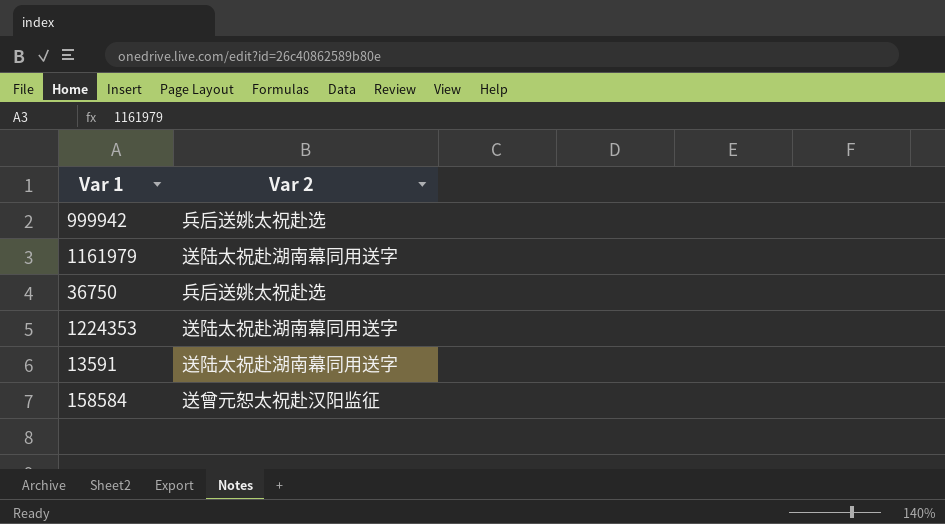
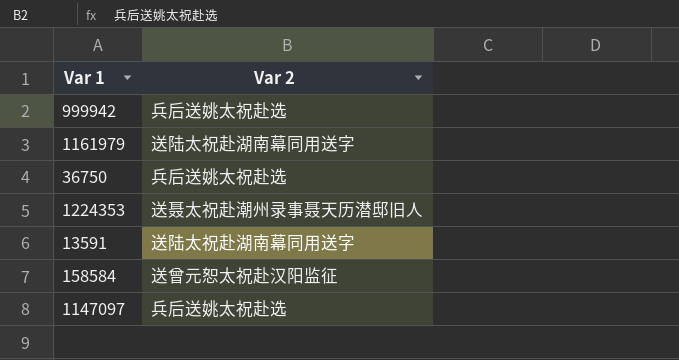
1224353 | Var 2: 送陆太祝赴湖南幕同用送字 -> 送聂太祝赴潮州录事聂天历潜邸旧人
row 1147097: none -> 兵后送姚太祝赴选

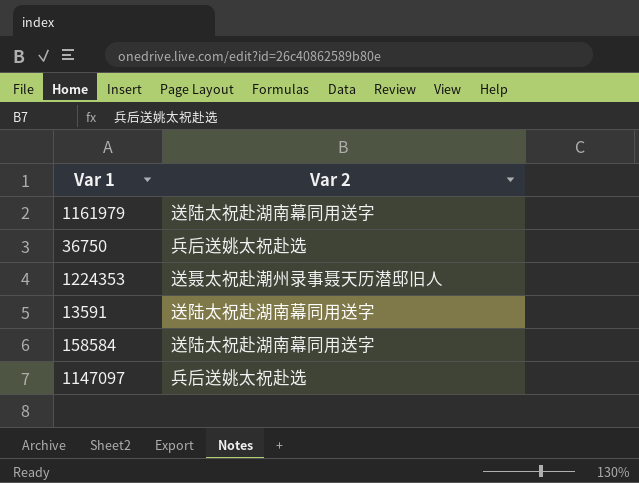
row 999942: 兵后送姚太祝赴选 -> none
158584 | Var 2: 送曾元恕太祝赴汉阳监征 -> 送陆太祝赴湖南幕同用送字

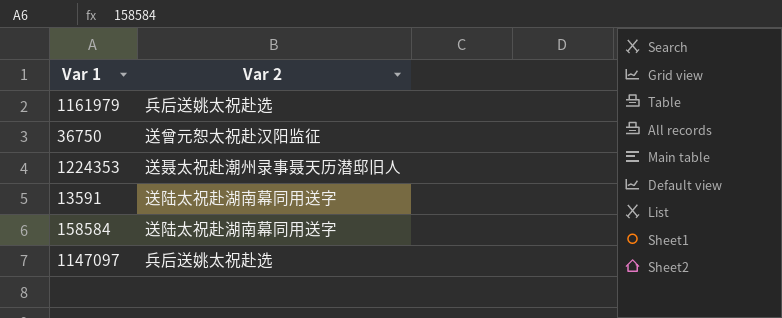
1161979 | Var 2: 送陆太祝赴湖南幕同用送字 -> 兵后送姚太祝赴选
36750 | Var 2: 兵后送姚太祝赴选 -> 送曾元恕太祝赴汉阳监征

